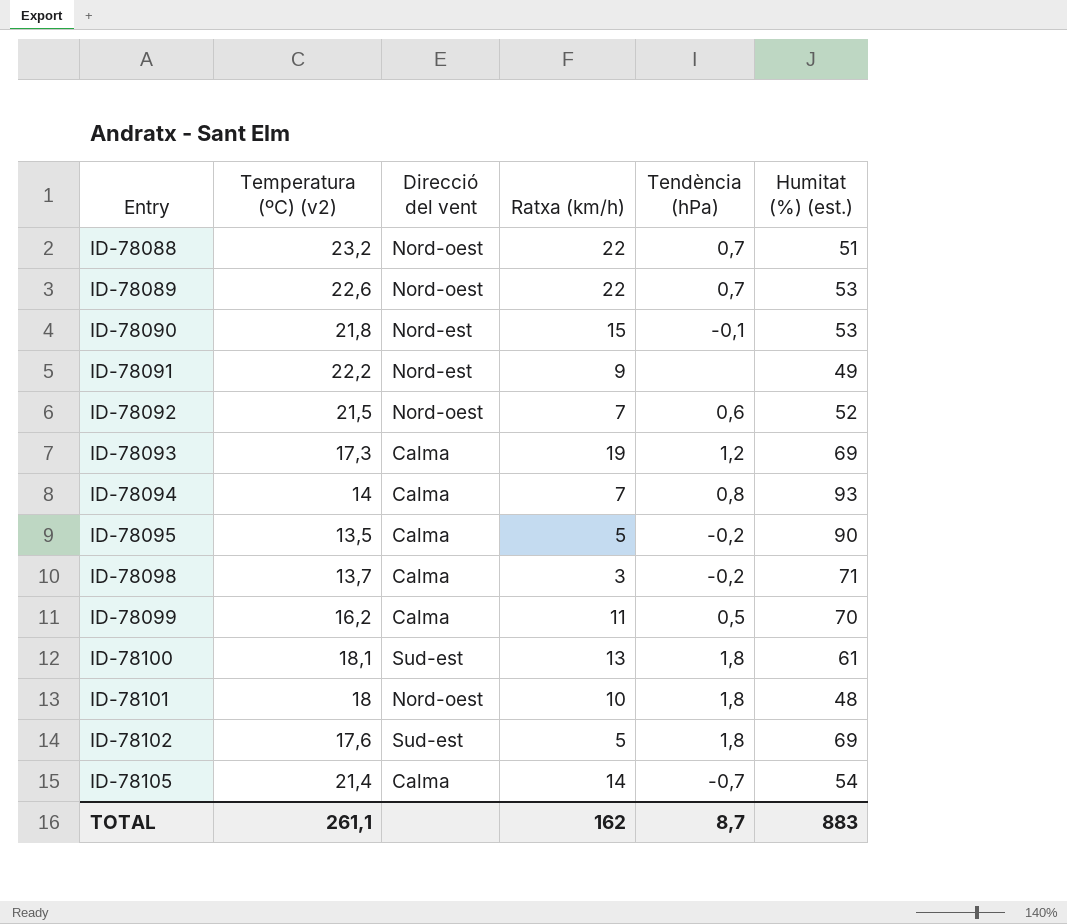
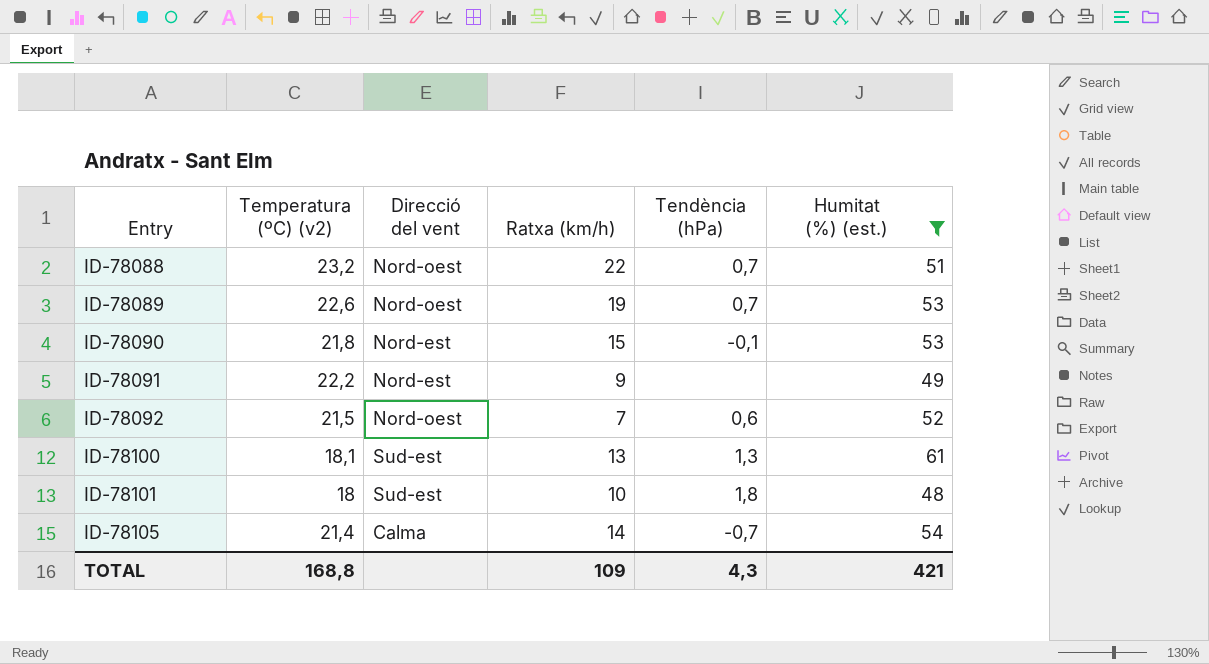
filter: none -> Humitat (%) (est.) <= 61
ID-78089 | Ratxa (km/h): 22 -> 19
ID-78100 | Tendència (hPa): 1,8 -> 1,3
ID-78101 | Direcció del vent: Nord-oest -> Sud-est
TOTAL | Temperatura (ºC) (v2): 261,1 -> 168,8
TOTAL | Ratxa (km/h): 162 -> 109
TOTAL | Tendència (hPa): 8,7 -> 4,3
TOTAL | Humitat (%) (est.): 883 -> 421

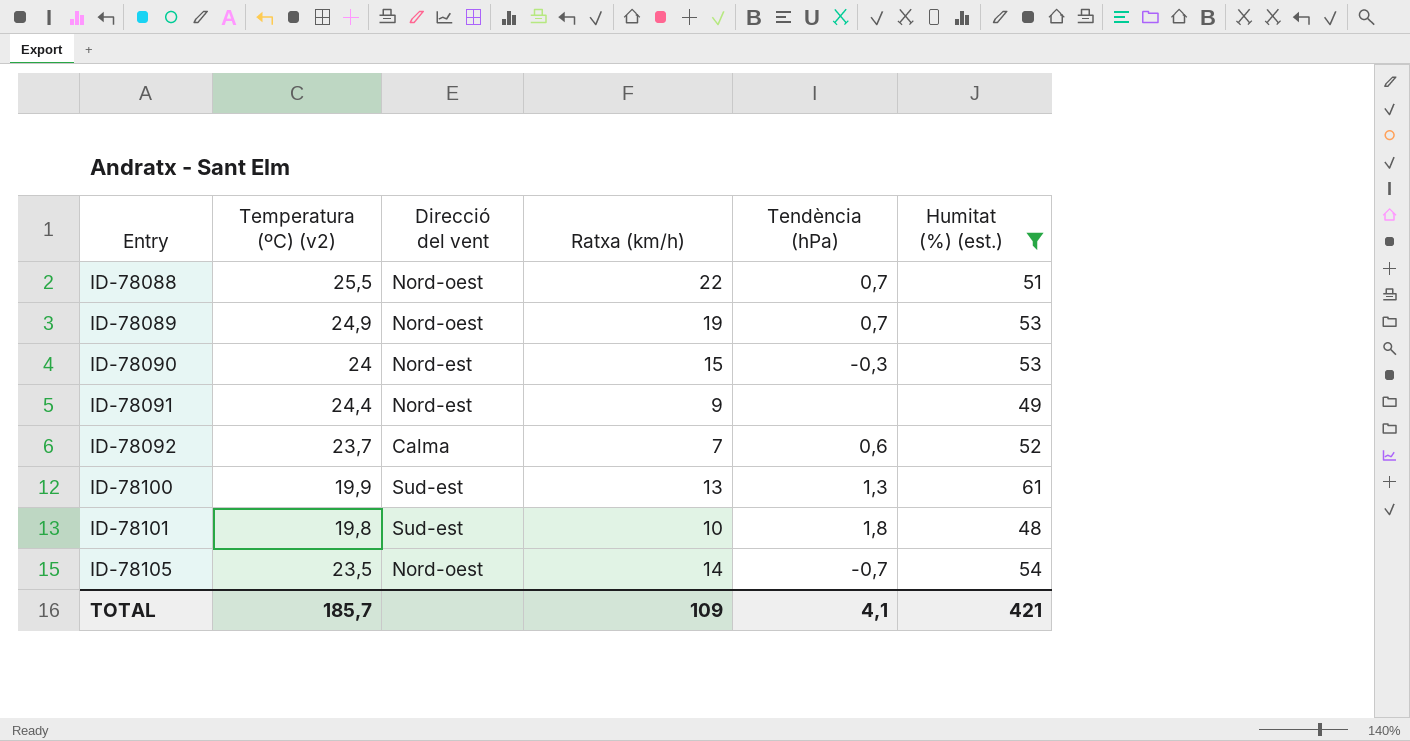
ID-78088 | Temperatura (ºC) (v2): 23,2 -> 25,5
ID-78089 | Temperatura (ºC) (v2): 22,6 -> 24,9
ID-78090 | Temperatura (ºC) (v2): 21,8 -> 24
ID-78090 | Tendència (hPa): -0,1 -> -0,3
ID-78091 | Temperatura (ºC) (v2): 22,2 -> 24,4
ID-78092 | Temperatura (ºC) (v2): 21,5 -> 23,7
ID-78092 | Direcció del vent: Nord-oest -> Calma
ID-78100 | Temperatura (ºC) (v2): 18,1 -> 19,9
ID-78101 | Temperatura (ºC) (v2): 18 -> 19,8
ID-78105 | Temperatura (ºC) (v2): 21,4 -> 23,5
ID-78105 | Direcció del vent: Calma -> Nord-oest
TOTAL | Temperatura (ºC) (v2): 168,8 -> 185,7
TOTAL | Tendència (hPa): 4,3 -> 4,1

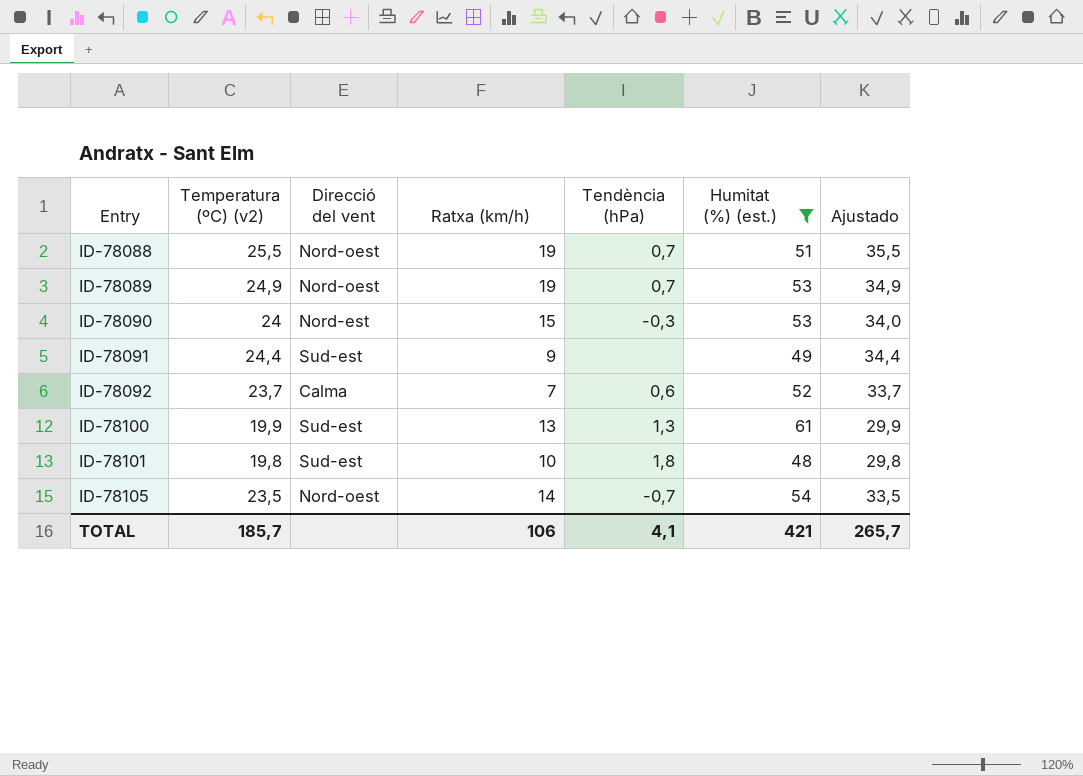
column Ajustado | formula: none -> [Temperatura (ºC) (v2)] + 10
ID-78088 | Ratxa (km/h): 22 -> 19
ID-78091 | Direcció del vent: Nord-est -> Sud-est
TOTAL | Ratxa (km/h): 109 -> 106

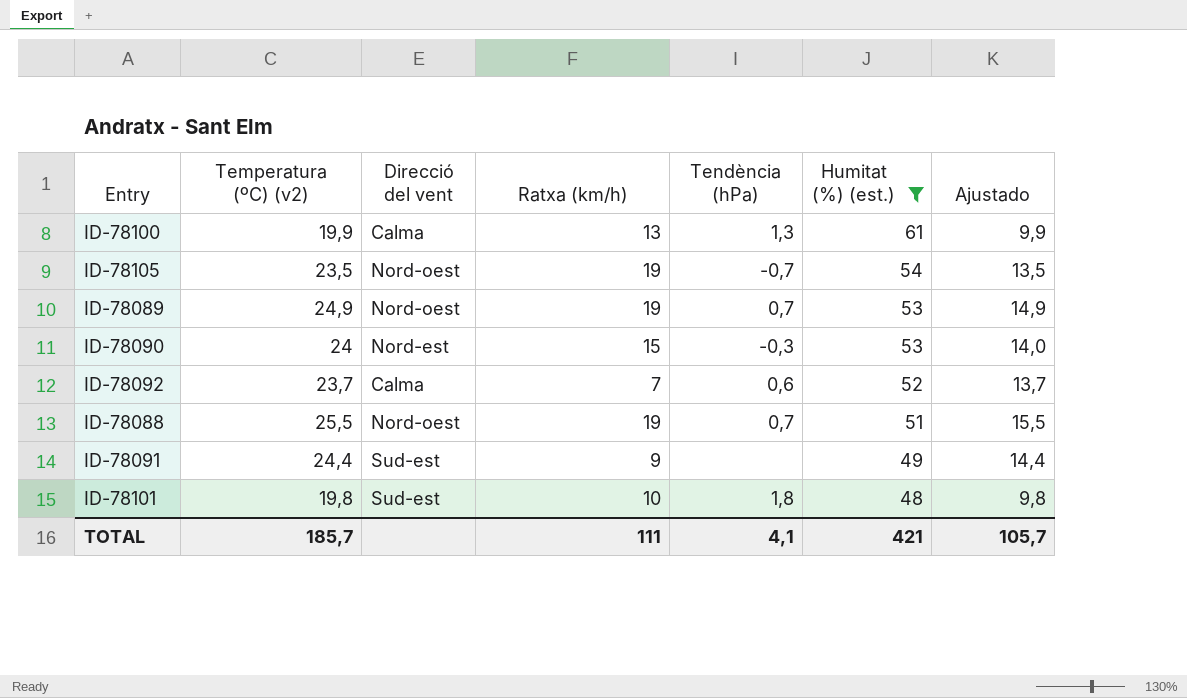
row order: Entry ascending -> Humitat (%) (est.) descending
column Ajustado | formula: [Temperatura (ºC) (v2)] + 10 -> [Temperatura (ºC) (v2)] - 10
ID-78100 | Direcció del vent: Sud-est -> Calma
ID-78105 | Ratxa (km/h): 14 -> 19
TOTAL | Ratxa (km/h): 106 -> 111
TOTAL | Ajustado: 265,7 -> 105,7

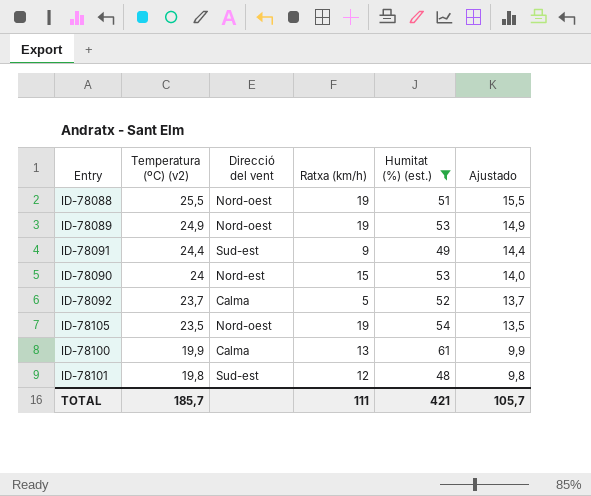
row order: Humitat (%) (est.) descending -> Temperatura (ºC) (v2) descending
column Tendència (hPa) | position: 5 -> none
ID-78092 | Ratxa (km/h): 7 -> 5
ID-78101 | Ratxa (km/h): 10 -> 12

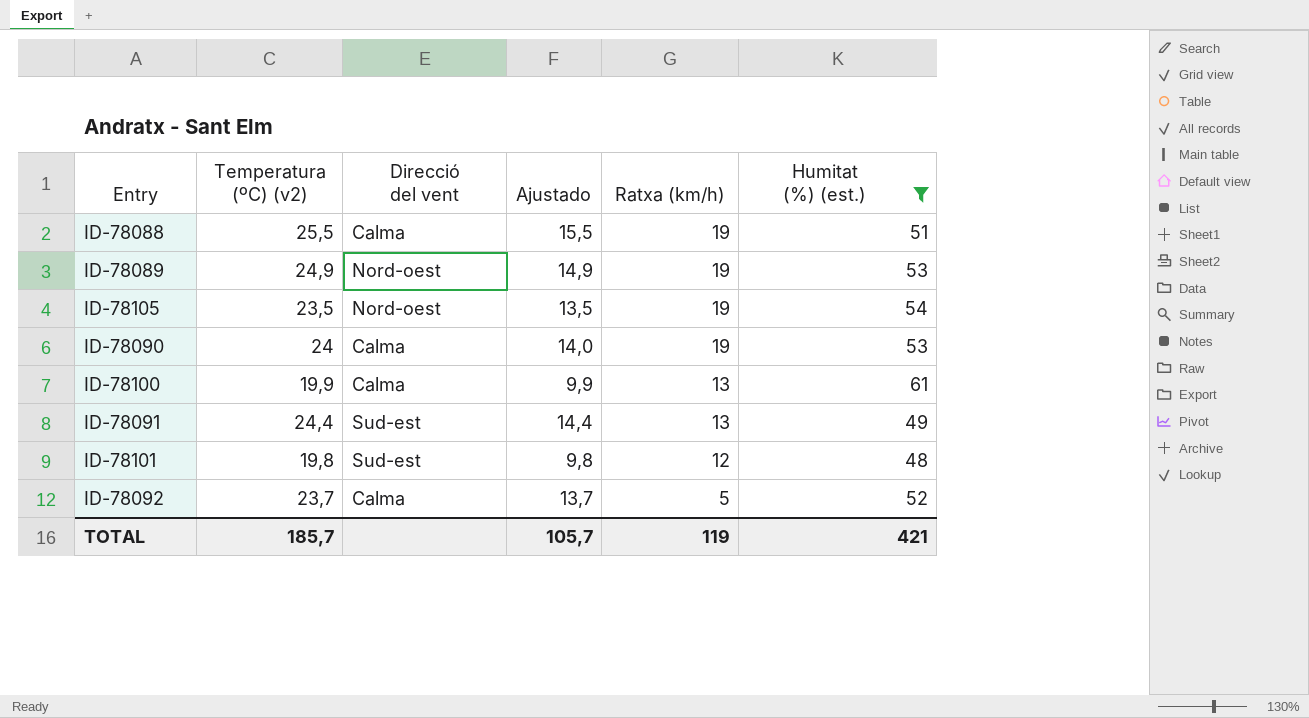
row order: Temperatura (ºC) (v2) descending -> Ratxa (km/h) descending
column Ajustado | position: 6 -> 4
ID-78088 | Direcció del vent: Nord-oest -> Calma
ID-78090 | Direcció del vent: Nord-est -> Calma
ID-78090 | Ratxa (km/h): 15 -> 19
ID-78091 | Ratxa (km/h): 9 -> 13
TOTAL | Ratxa (km/h): 111 -> 119

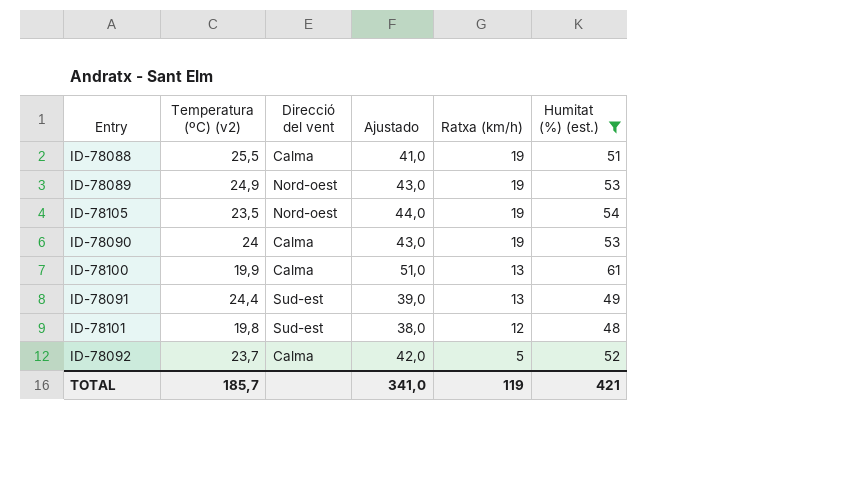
column Ajustado | formula: [Temperatura (ºC) (v2)] - 10 -> [Humitat (%) (est.)] - 10
TOTAL | Ajustado: 105,7 -> 341,0

